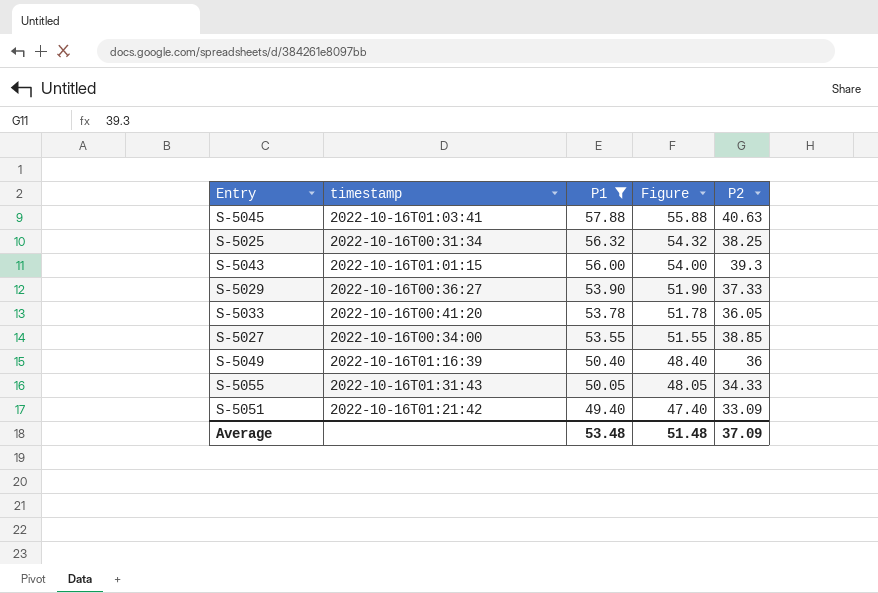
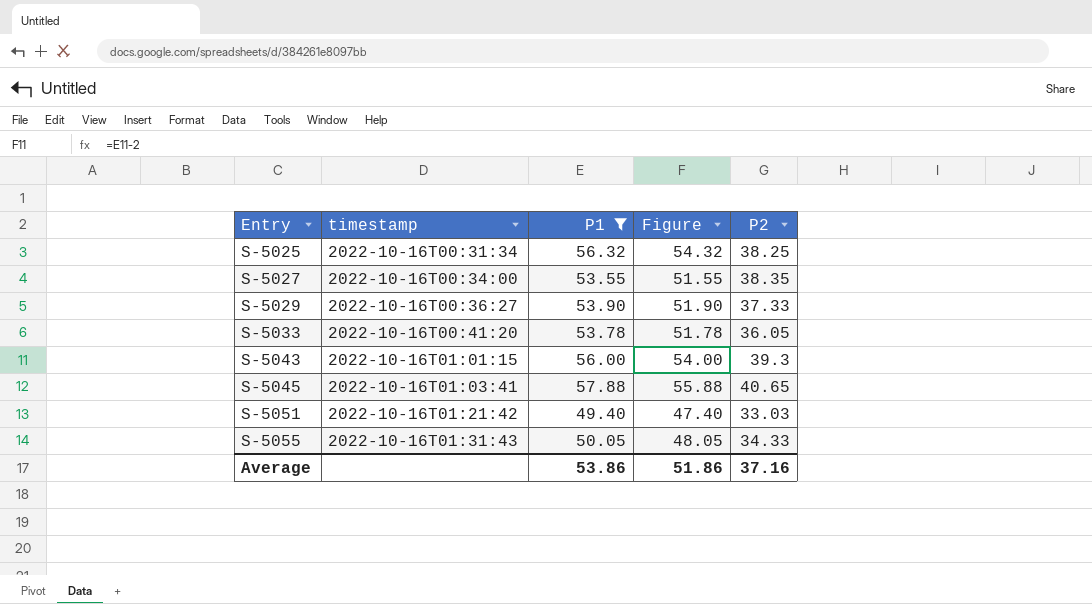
row order: P1 descending -> Entry ascending
row S-5049: 2022-10-16T01:16:39 | 50.40 | 48.40 | 36 -> none
S-5027 | P2: 38.85 -> 38.35
S-5045 | P2: 40.63 -> 40.65
S-5051 | P2: 33.09 -> 33.03
Average | P1: 53.48 -> 53.86
Average | Figure: 51.48 -> 51.86
Average | P2: 37.09 -> 37.16

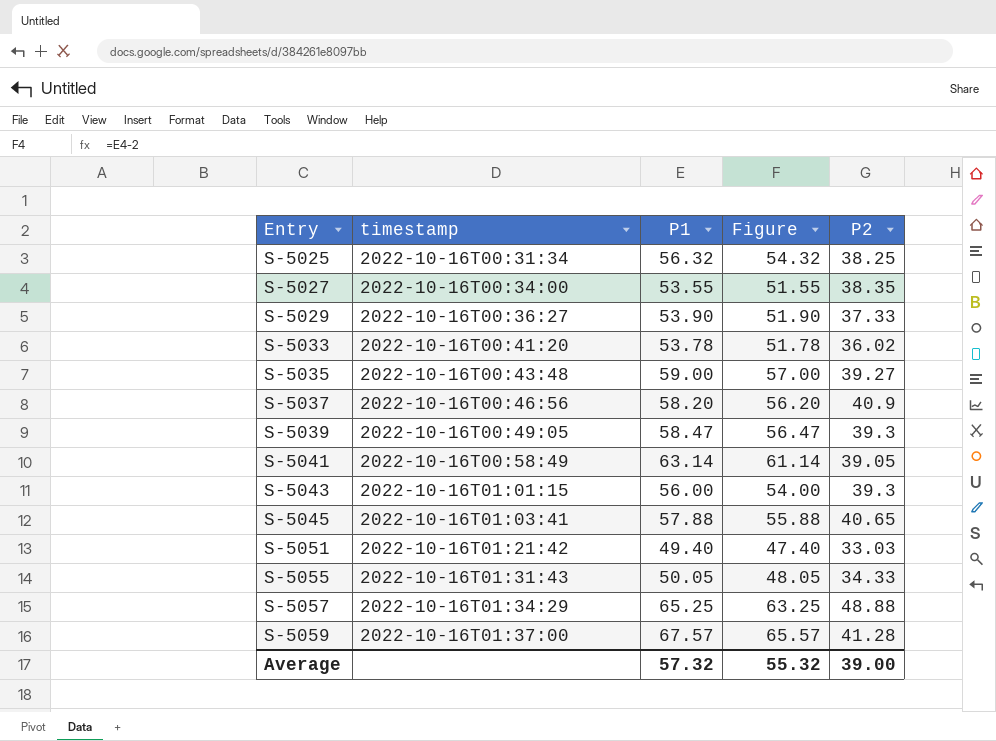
filter: P1 <= 57.88 -> none
S-5033 | P2: 36.05 -> 36.02
Average | P1: 53.86 -> 57.32
Average | Figure: 51.86 -> 55.32
Average | P2: 37.16 -> 39.00

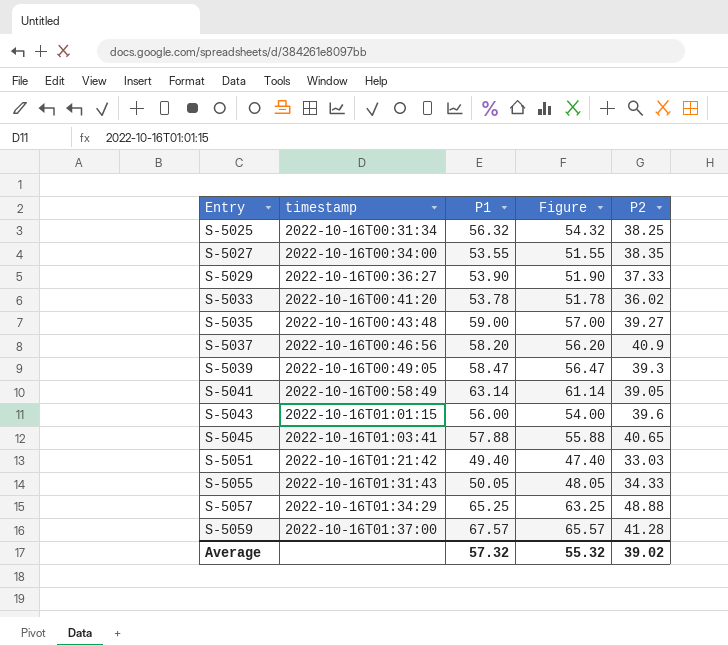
S-5043 | P2: 39.3 -> 39.6
Average | P2: 39.00 -> 39.02

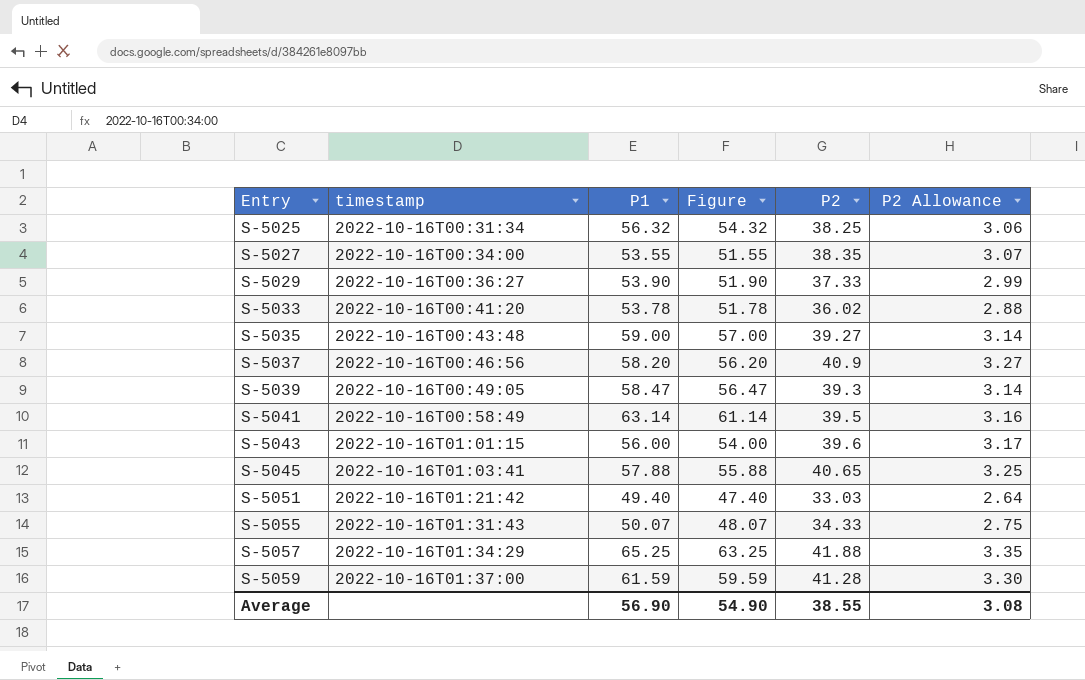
column P2 Allowance | formula: none -> [P2] * 0.08
S-5041 | P2: 39.05 -> 39.5
S-5055 | P1: 50.05 -> 50.07
S-5055 | Figure: 48.05 -> 48.07
S-5057 | P2: 48.88 -> 41.88
S-5059 | P1: 67.57 -> 61.59
S-5059 | Figure: 65.57 -> 59.59
Average | P1: 57.32 -> 56.90
Average | Figure: 55.32 -> 54.90
Average | P2: 39.02 -> 38.55

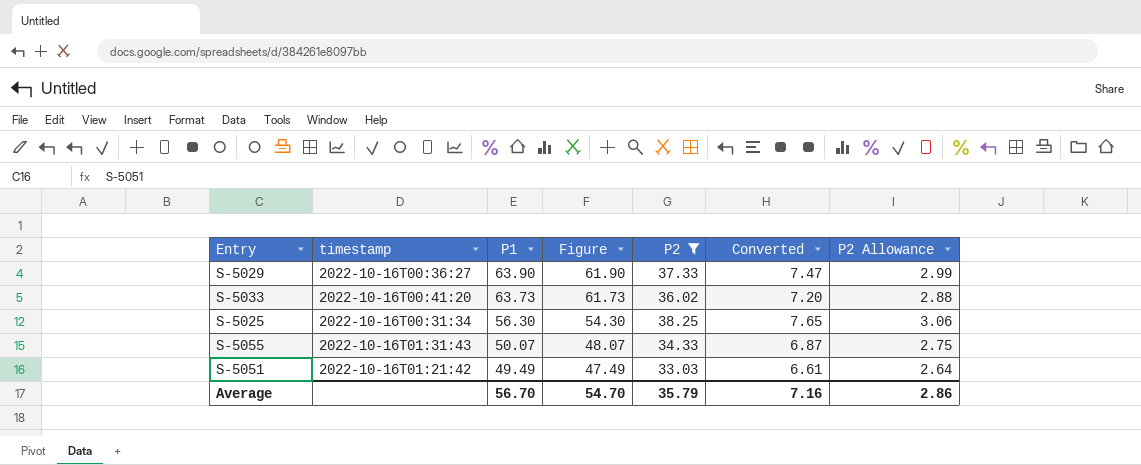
filter: none -> P2 <= 38.25
row order: Entry ascending -> P1 descending
column Converted | formula: none -> [P2] * 0.2
S-5029 | P1: 53.90 -> 63.90
S-5029 | Figure: 51.90 -> 61.90
S-5033 | P1: 53.78 -> 63.73
S-5033 | Figure: 51.78 -> 61.73
S-5025 | P1: 56.32 -> 56.30
S-5025 | Figure: 54.32 -> 54.30
S-5051 | P1: 49.40 -> 49.49
S-5051 | Figure: 47.40 -> 47.49
Average | P1: 56.90 -> 56.70
Average | Figure: 54.90 -> 54.70
Average | P2: 38.55 -> 35.79
Average | P2 Allowance: 3.08 -> 2.86

